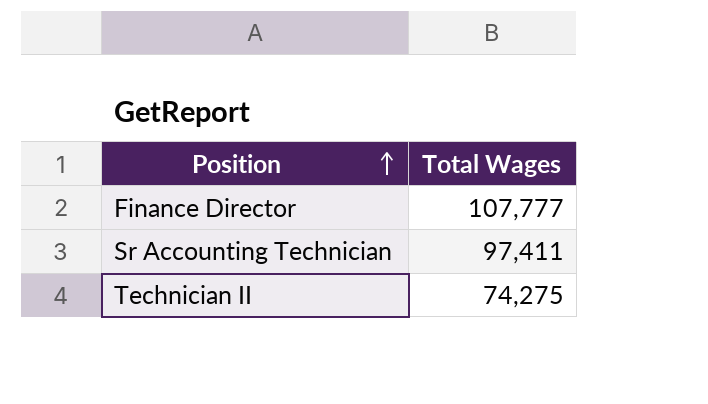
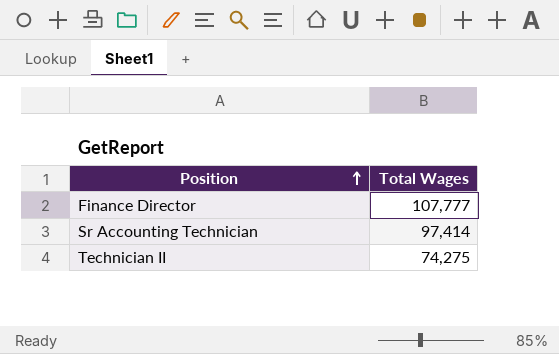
Sr Accounting Technician | Total Wages: 97,411 -> 97,414

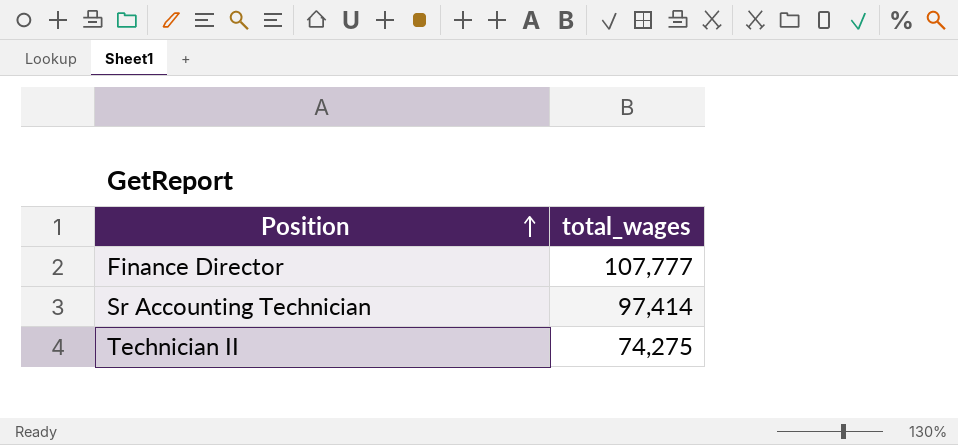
column name: Total Wages -> total_wages

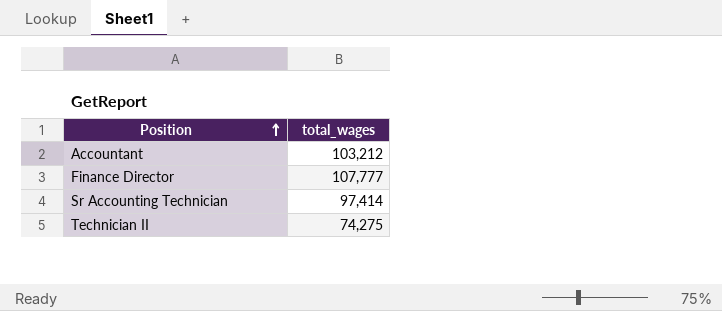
row Accountant: none -> 103,212

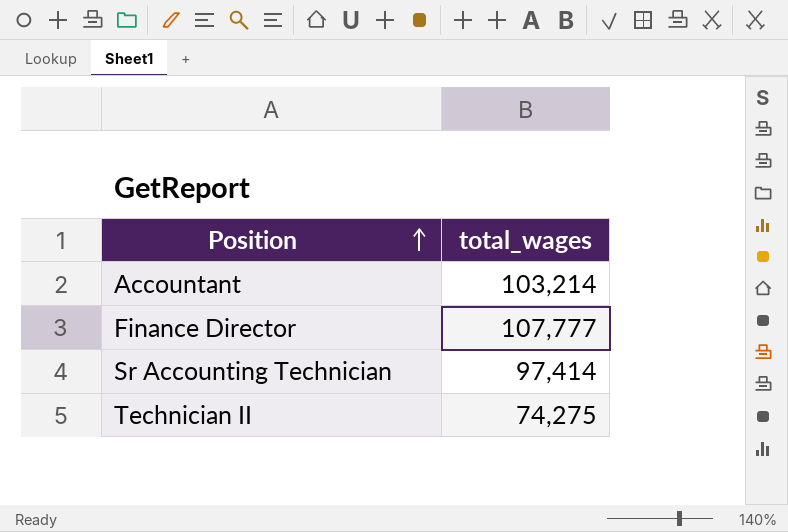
Accountant | total_wages: 103,212 -> 103,214

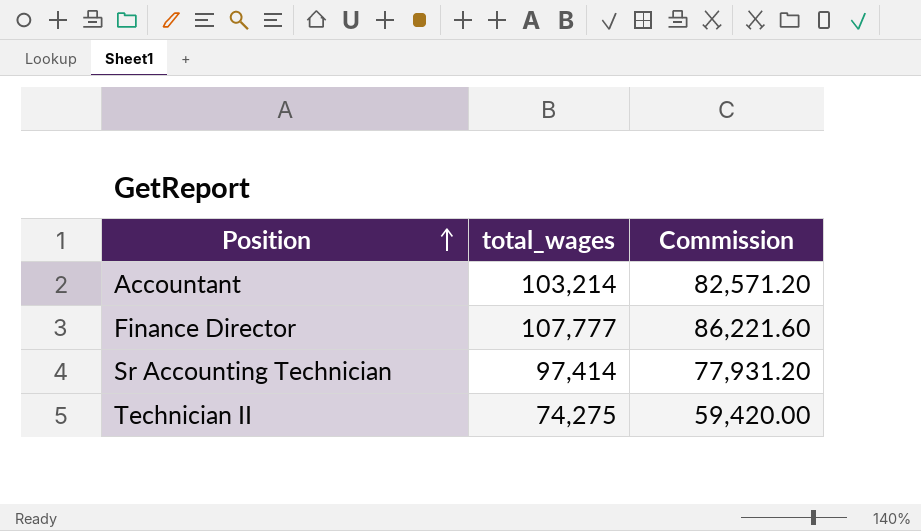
column Commission | formula: none -> [total_wages] * 0.8

